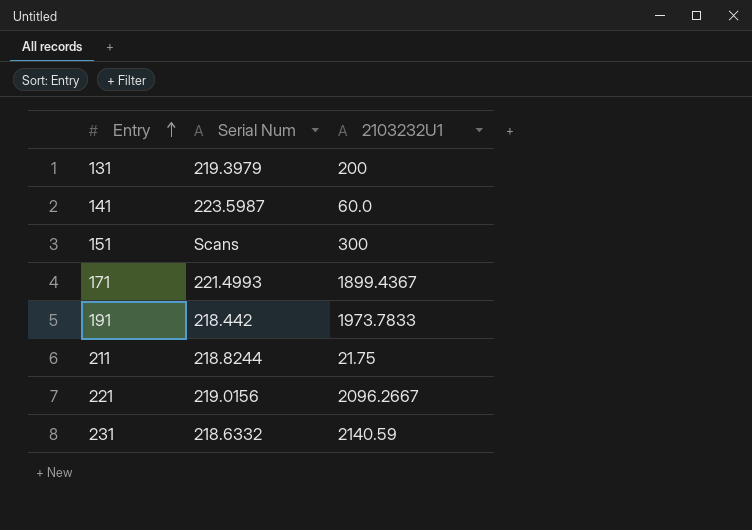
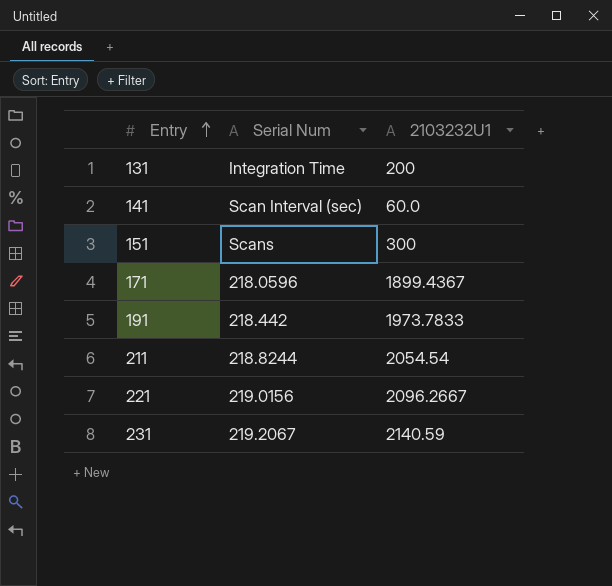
131 | Serial Num: 219.3979 -> Integration Time
141 | Serial Num: 223.5987 -> Scan Interval (sec)
171 | Serial Num: 221.4993 -> 218.0596
211 | 2103232U1: 21.75 -> 2054.54
231 | Serial Num: 218.6332 -> 219.2067

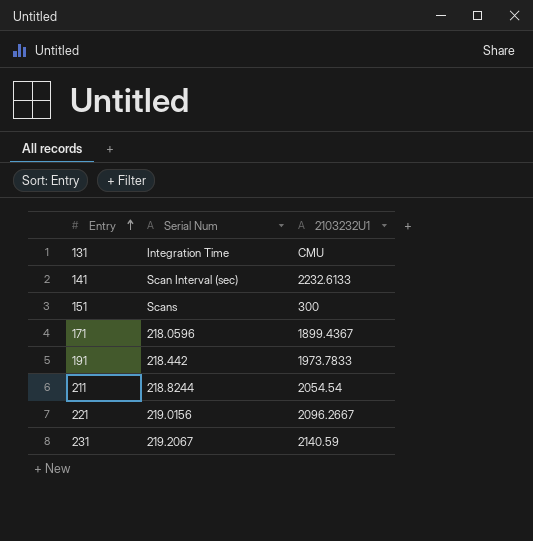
131 | 2103232U1: 200 -> CMU
141 | 2103232U1: 60.0 -> 2232.6133

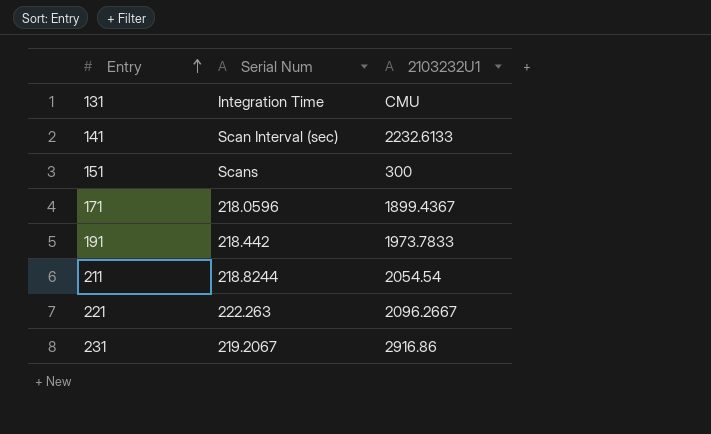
221 | Serial Num: 219.0156 -> 222.263
231 | 2103232U1: 2140.59 -> 2916.86

